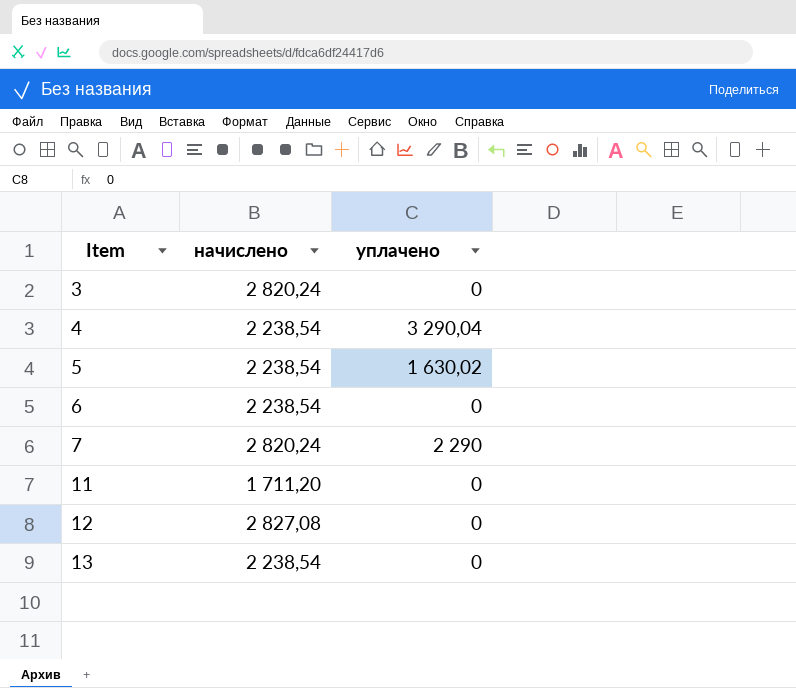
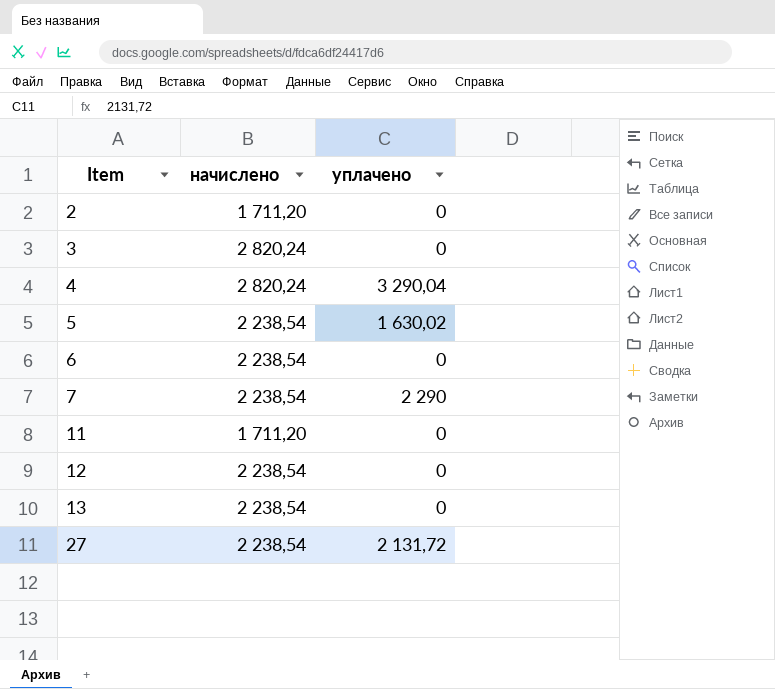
row 2: none -> 1 711,20 | 0
4 | начислено: 2 238,54 -> 2 820,24
7 | начислено: 2 820,24 -> 2 238,54
12 | начислено: 2 827,08 -> 2 238,54
row 27: none -> 2 238,54 | 2 131,72

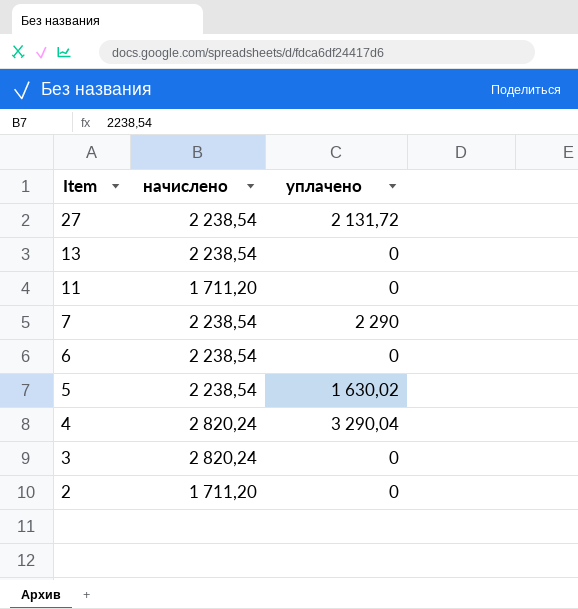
row order: Item ascending -> Item descending
row 12: 2 238,54 | 0 -> none

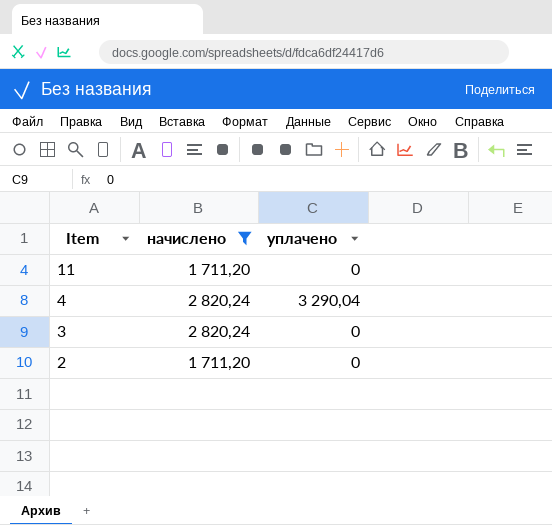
filter: none -> начислено != 2 238,54

